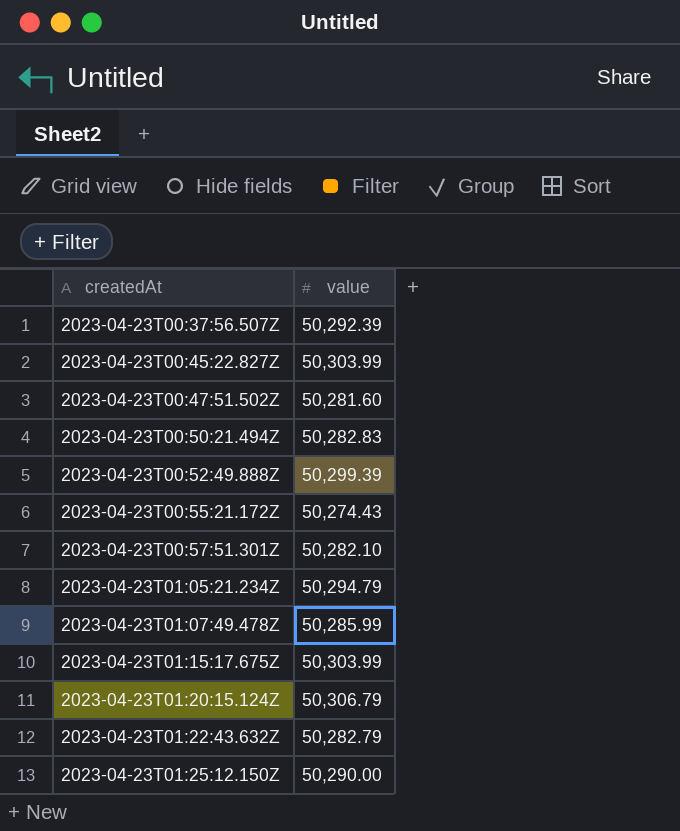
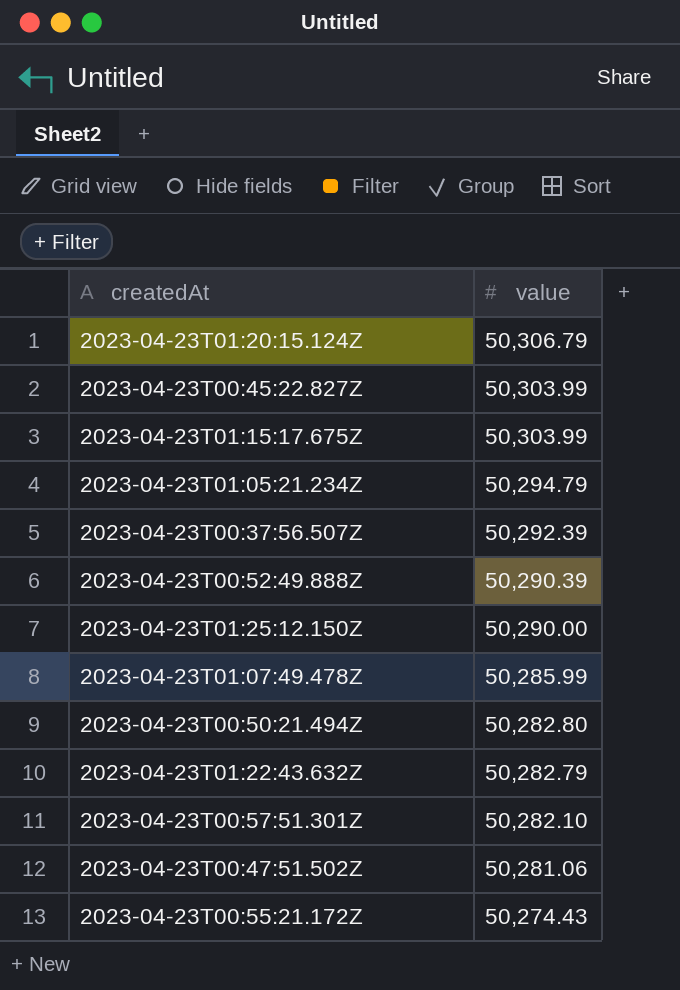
row order: createdAt ascending -> value descending
2023-04-23T00:52:49.888Z | value: 50,299.39 -> 50,290.39
2023-04-23T00:50:21.494Z | value: 50,282.83 -> 50,282.80
2023-04-23T00:47:51.502Z | value: 50,281.60 -> 50,281.06

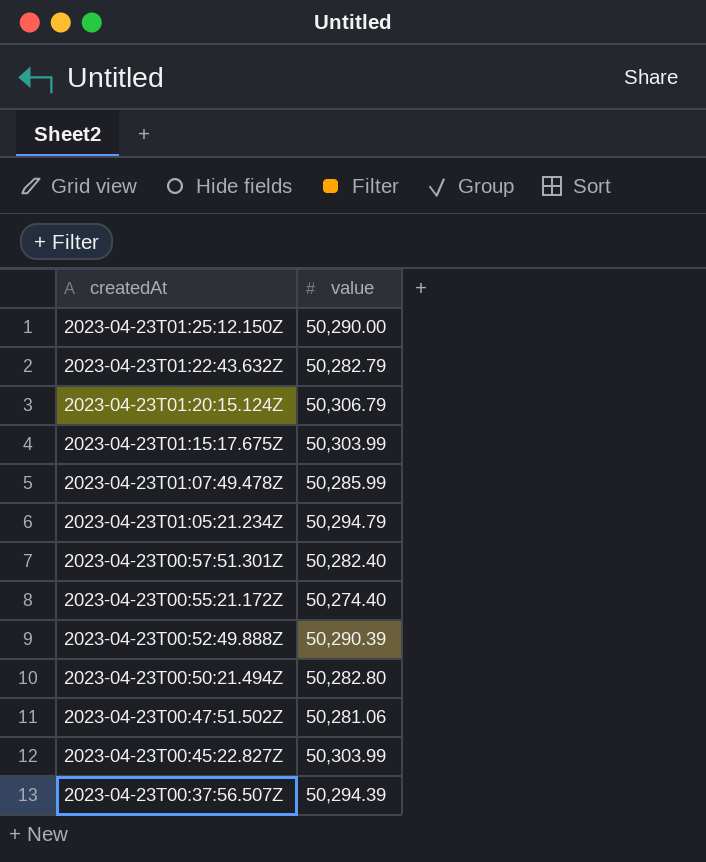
row order: value descending -> createdAt descending
2023-04-23T00:57:51.301Z | value: 50,282.10 -> 50,282.40
2023-04-23T00:55:21.172Z | value: 50,274.43 -> 50,274.40
2023-04-23T00:37:56.507Z | value: 50,292.39 -> 50,294.39

